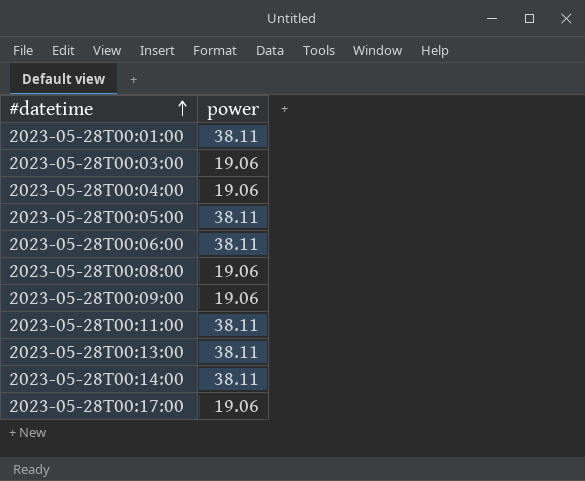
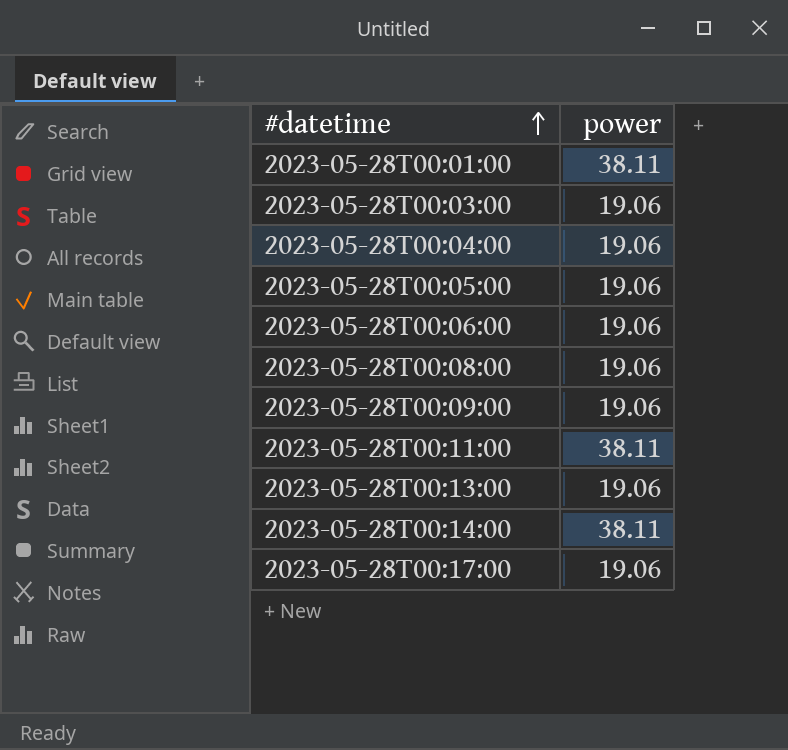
2023-05-28T00:05:00 | power: 38.11 -> 19.06
2023-05-28T00:06:00 | power: 38.11 -> 19.06
2023-05-28T00:13:00 | power: 38.11 -> 19.06

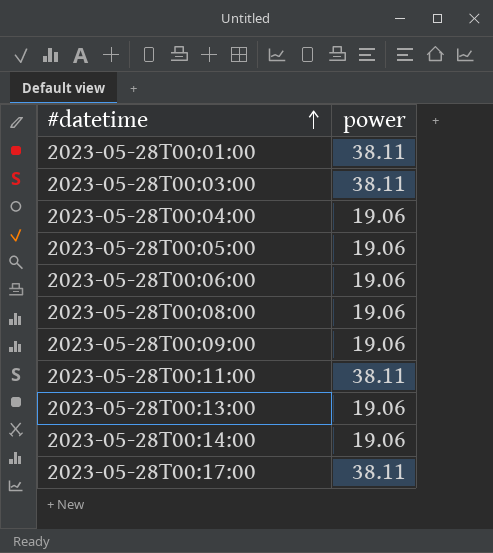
2023-05-28T00:03:00 | power: 19.06 -> 38.11
2023-05-28T00:14:00 | power: 38.11 -> 19.06
2023-05-28T00:17:00 | power: 19.06 -> 38.11

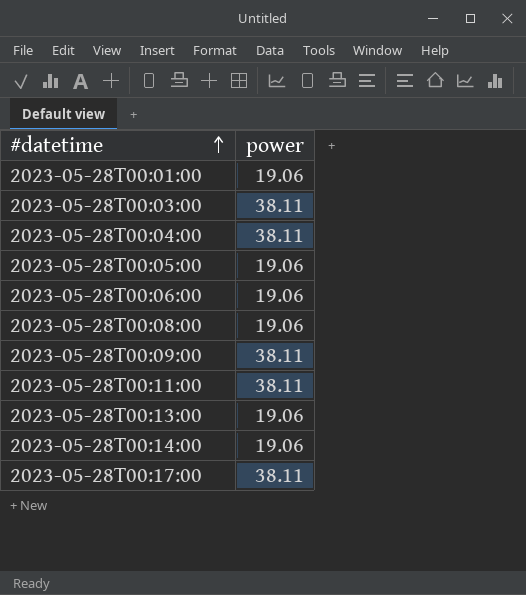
2023-05-28T00:01:00 | power: 38.11 -> 19.06
2023-05-28T00:04:00 | power: 19.06 -> 38.11
2023-05-28T00:09:00 | power: 19.06 -> 38.11

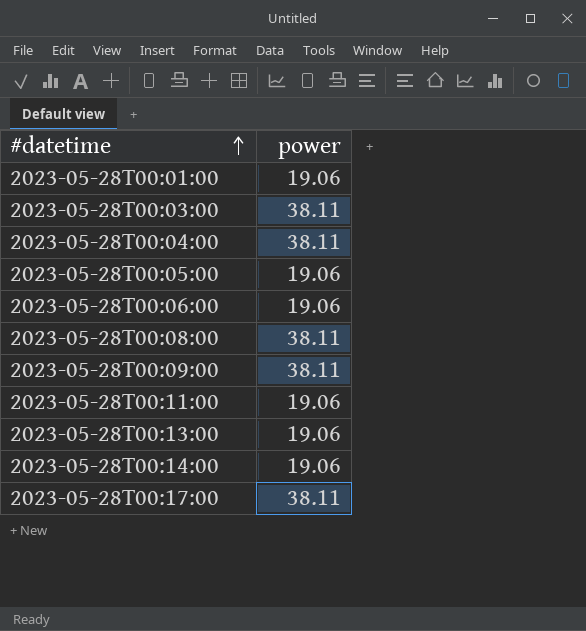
2023-05-28T00:08:00 | power: 19.06 -> 38.11
2023-05-28T00:11:00 | power: 38.11 -> 19.06

